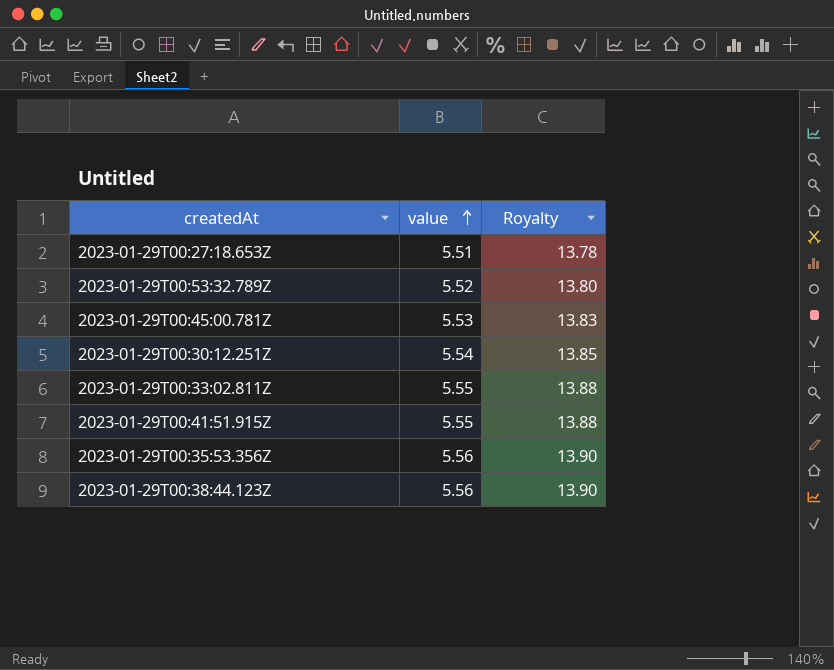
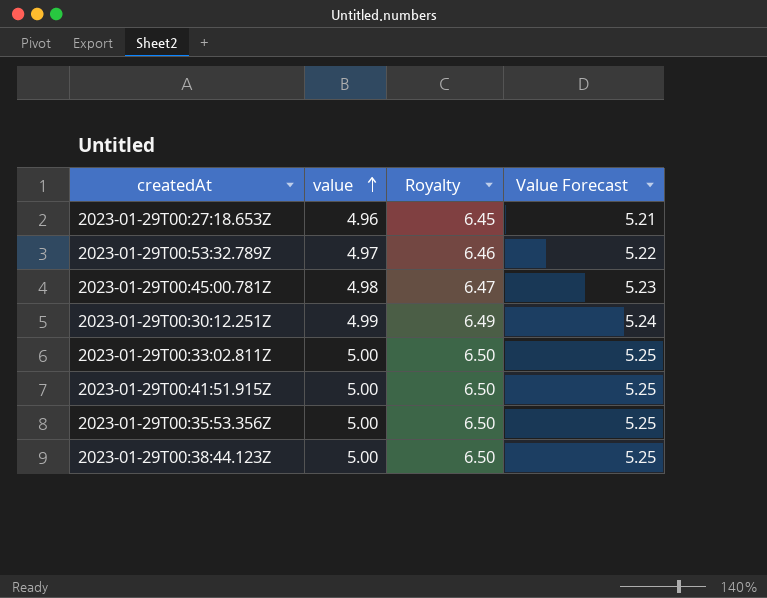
column Royalty | formula: [value] * 2.5 -> [value] * 1.3
column Value Forecast | formula: none -> [value] * 1.05
2023-01-29T00:27:18.653Z | value: 5.51 -> 4.96
2023-01-29T00:53:32.789Z | value: 5.52 -> 4.97
2023-01-29T00:45:00.781Z | value: 5.53 -> 4.98
2023-01-29T00:30:12.251Z | value: 5.54 -> 4.99
2023-01-29T00:33:02.811Z | value: 5.55 -> 5.00
2023-01-29T00:41:51.915Z | value: 5.55 -> 5.00
2023-01-29T00:35:53.356Z | value: 5.56 -> 5.00
2023-01-29T00:38:44.123Z | value: 5.56 -> 5.00

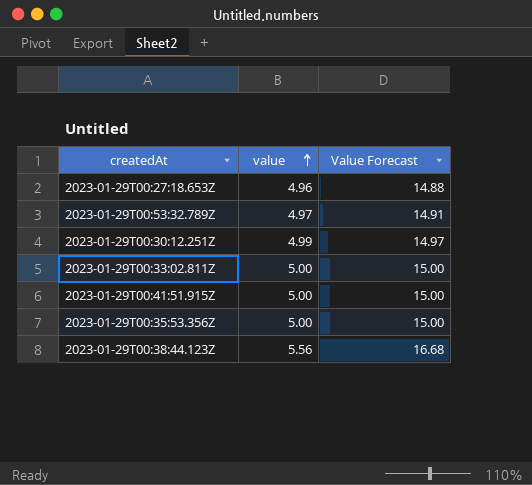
column Royalty | formula: [value] * 1.3 -> none
column Value Forecast | formula: [value] * 1.05 -> [value] * 3
row 2023-01-29T00:45:00.781Z: 4.98 | 6.47 | 5.23 -> none
2023-01-29T00:38:44.123Z | value: 5.00 -> 5.56

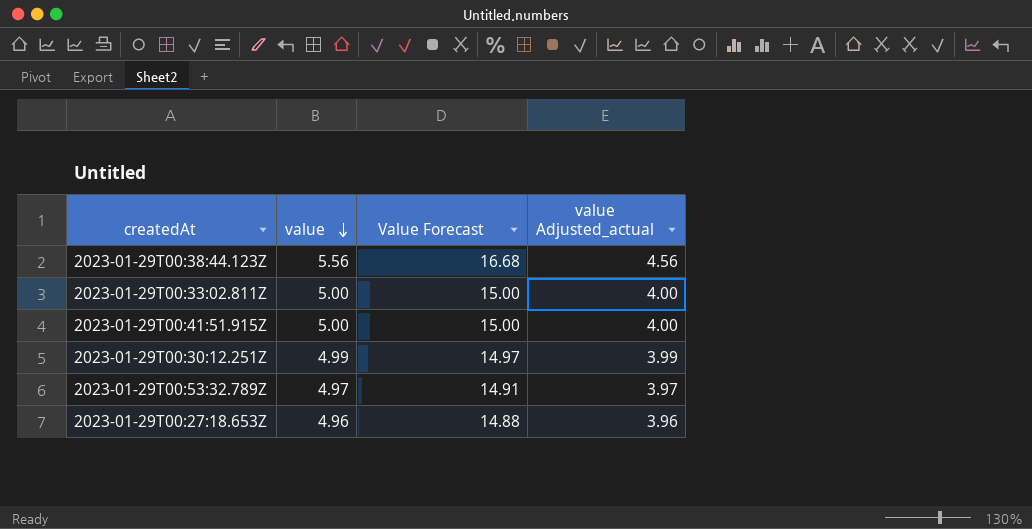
row order: value ascending -> value descending
column value Adjusted_actual | formula: none -> [value] - 1
row 2023-01-29T00:35:53.356Z: 5.00 | 15.00 -> none

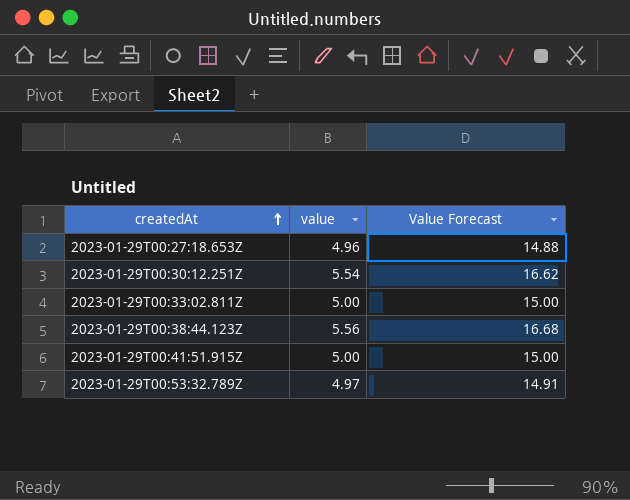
row order: value descending -> createdAt ascending
column value Adjusted_actual | formula: [value] - 1 -> none
2023-01-29T00:30:12.251Z | value: 4.99 -> 5.54
2023-01-29T00:30:12.251Z | Value Forecast: 14.97 -> 16.62

